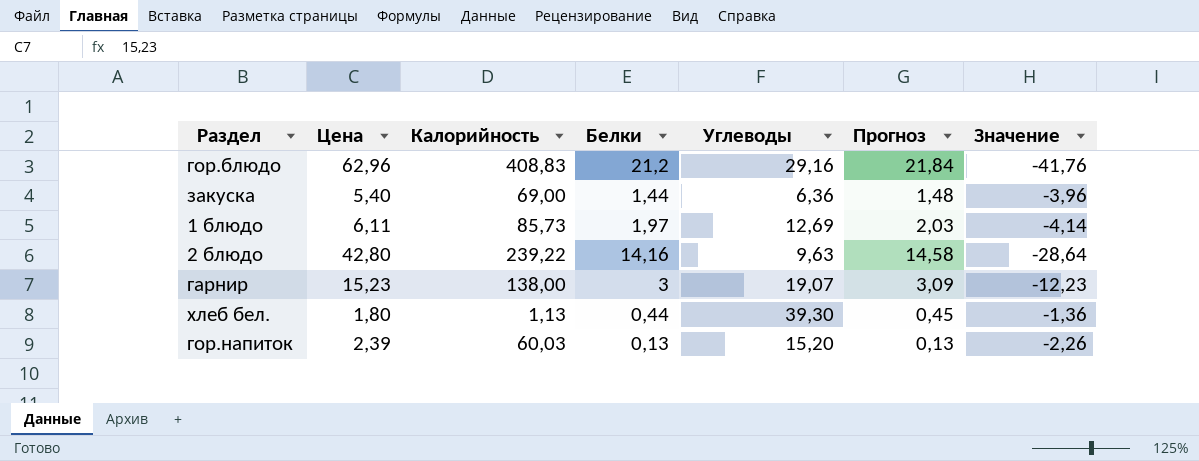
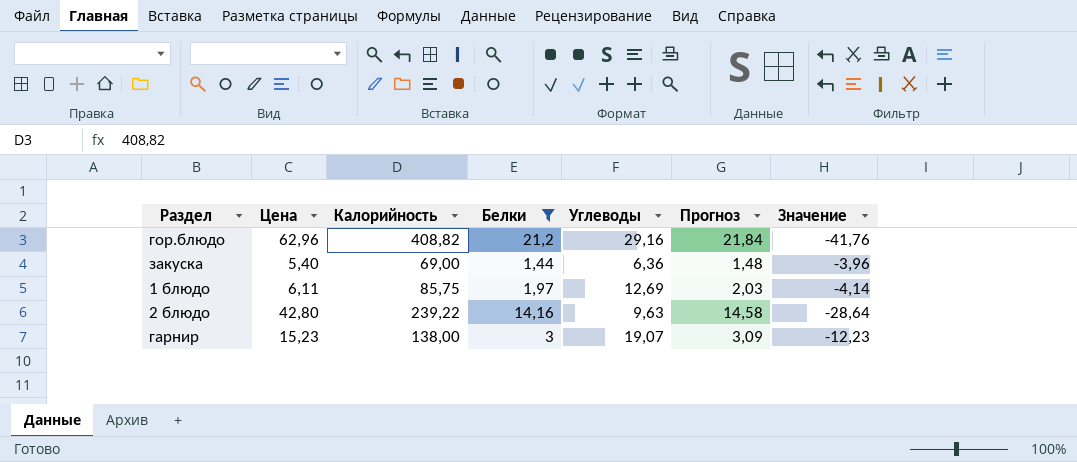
filter: none -> Белки >= 1,44
гор.блюдо | Калорийность: 408,83 -> 408,82
1 блюдо | Калорийность: 85,73 -> 85,75

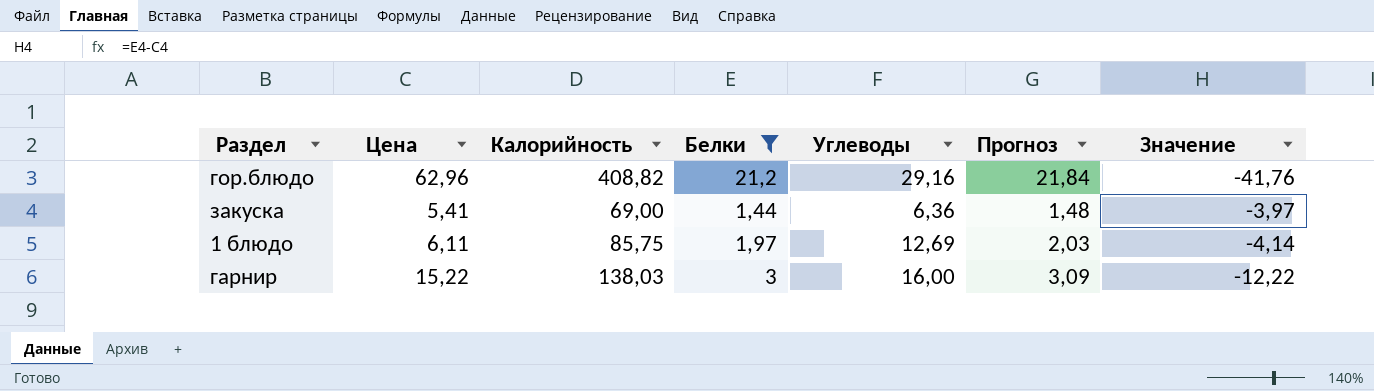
row 2 блюдо: 42,80 | 239,22 | 14,16 | 9,63 | 14,58 | -28,64 -> none
закуска | Цена: 5,40 -> 5,41
закуска | Значение: -3,96 -> -3,97
гарнир | Цена: 15,23 -> 15,22
гарнир | Калорийность: 138,00 -> 138,03
гарнир | Углеводы: 19,07 -> 16,00
гарнир | Значение: -12,23 -> -12,22

